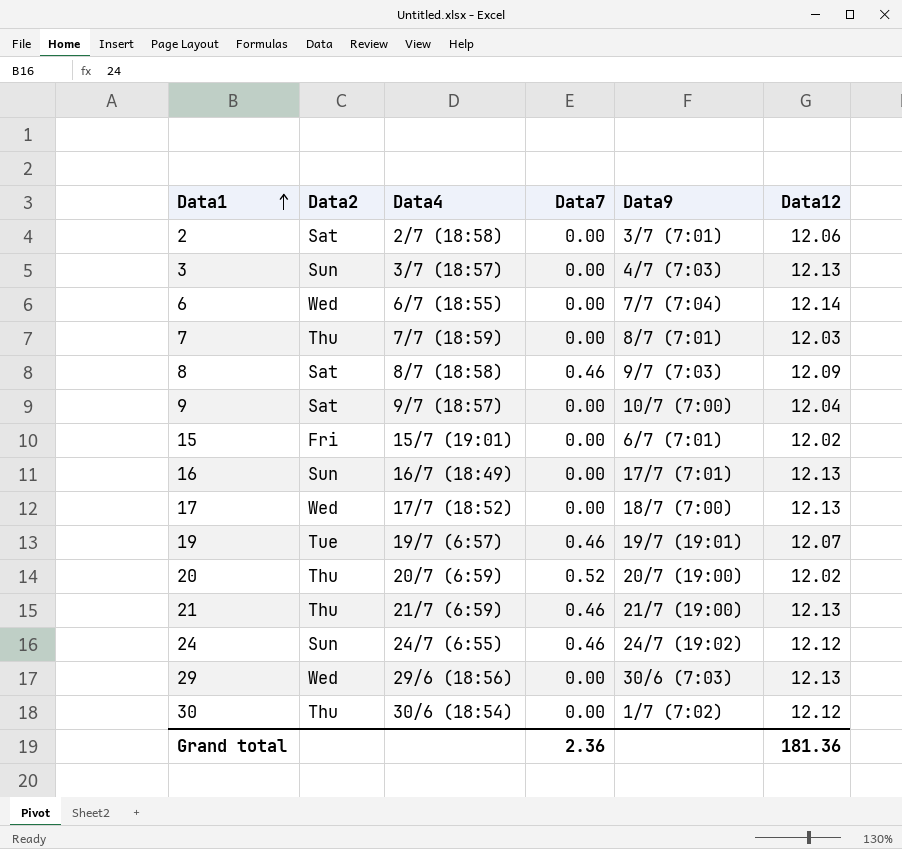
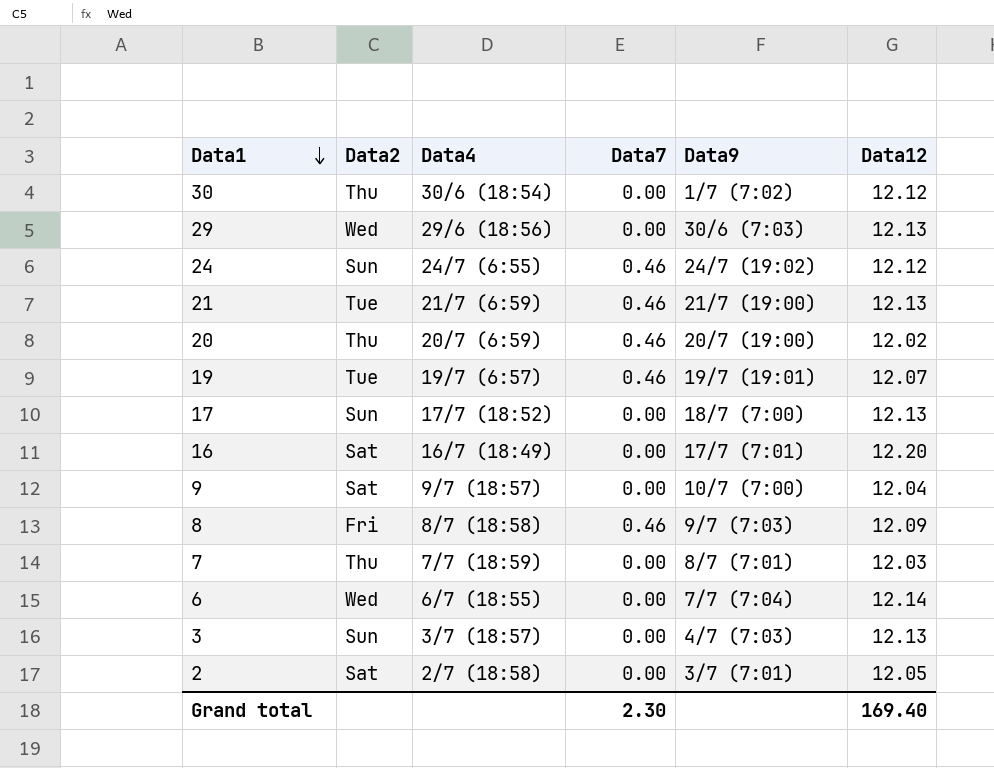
row order: Data1 ascending -> Data1 descending
row 15: Fri | 15/7 (19:01) | 0.00 | 6/7 (7:01) | 12.02 -> none
21 | Data2: Thu -> Tue
20 | Data7: 0.52 -> 0.46
17 | Data2: Wed -> Sun
16 | Data2: Sun -> Sat
16 | Data12: 12.13 -> 12.20
8 | Data2: Sat -> Fri
2 | Data12: 12.06 -> 12.05
Grand total | Data7: 2.36 -> 2.30
Grand total | Data12: 181.36 -> 169.40

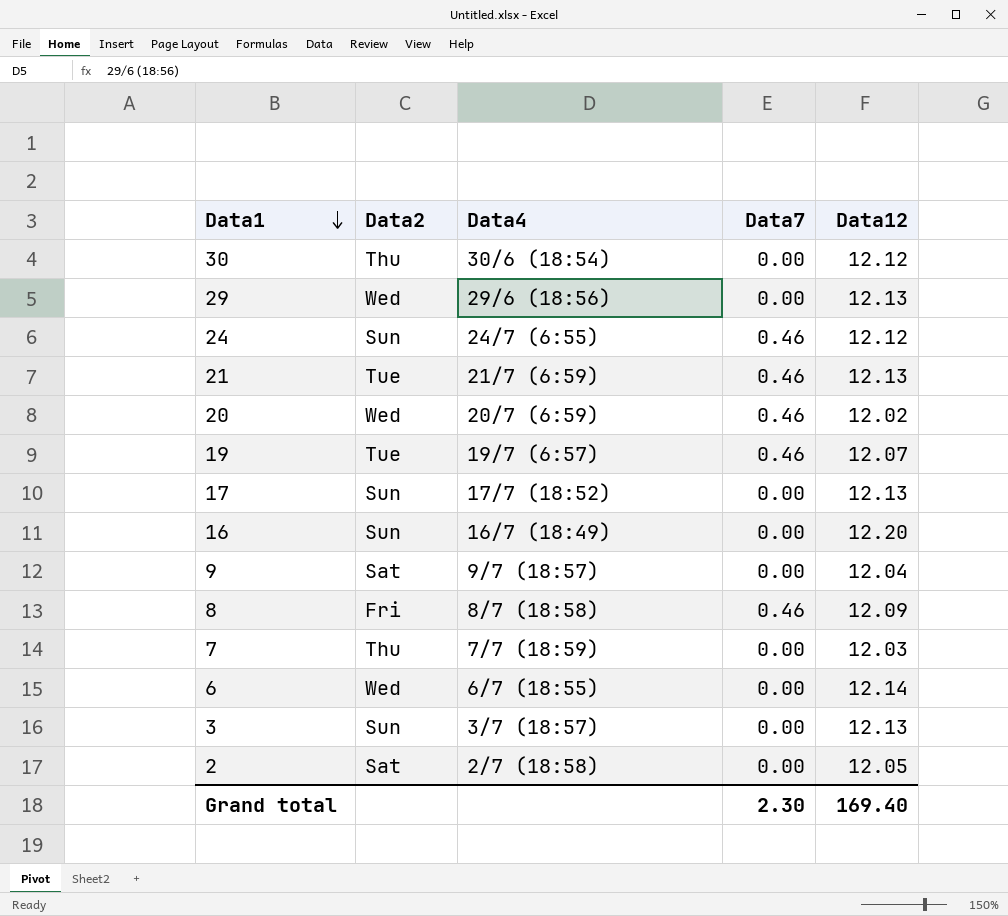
column Data9 | position: 5 -> none
20 | Data2: Thu -> Wed
16 | Data2: Sat -> Sun

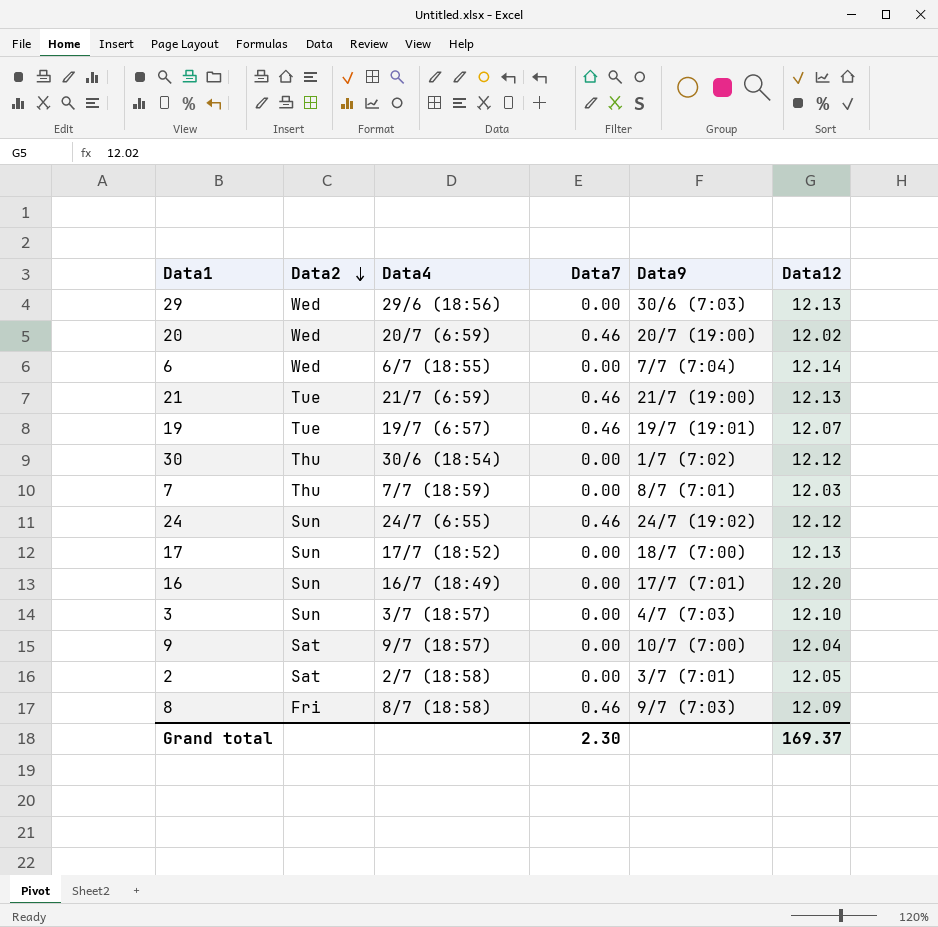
row order: Data1 descending -> Data2 descending
column Data9 | position: none -> 5
3 | Data12: 12.13 -> 12.10
Grand total | Data12: 169.40 -> 169.37

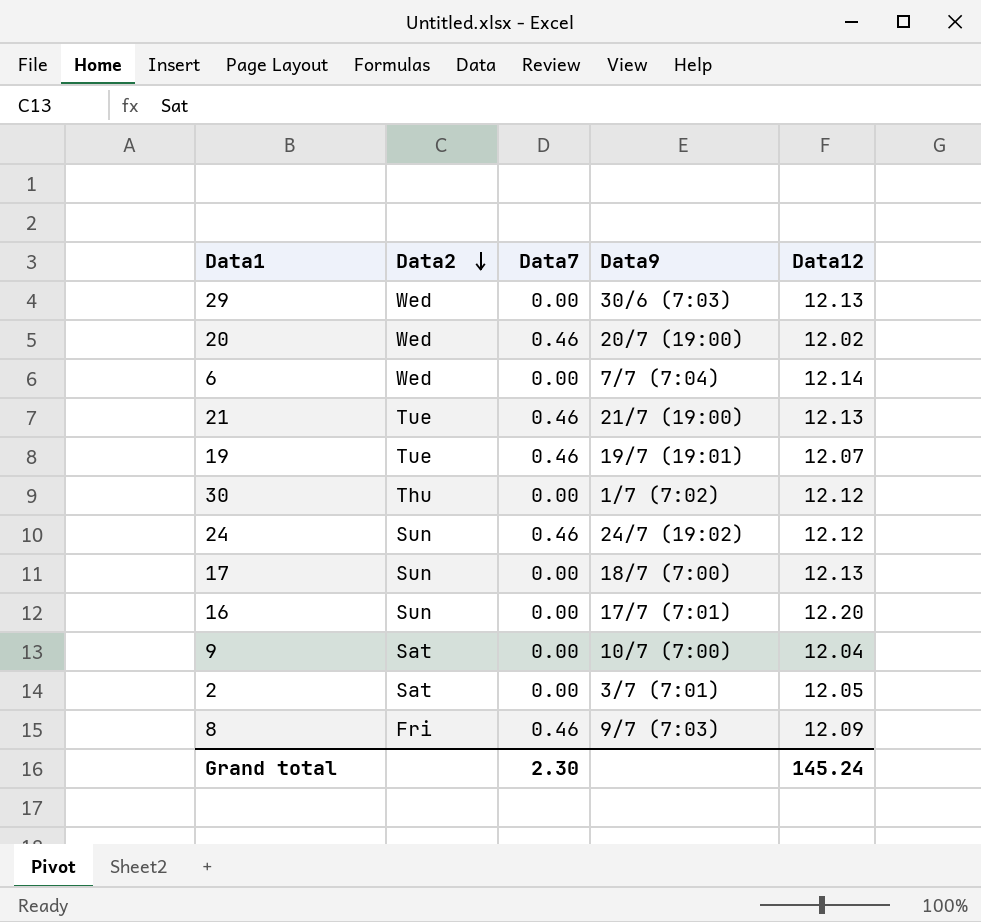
column Data4 | position: 3 -> none
row 7: Thu | 7/7 (18:59) | 0.00 | 8/7 (7:01) | 12.03 -> none
row 3: Sun | 3/7 (18:57) | 0.00 | 4/7 (7:03) | 12.10 -> none
Grand total | Data12: 169.37 -> 145.24

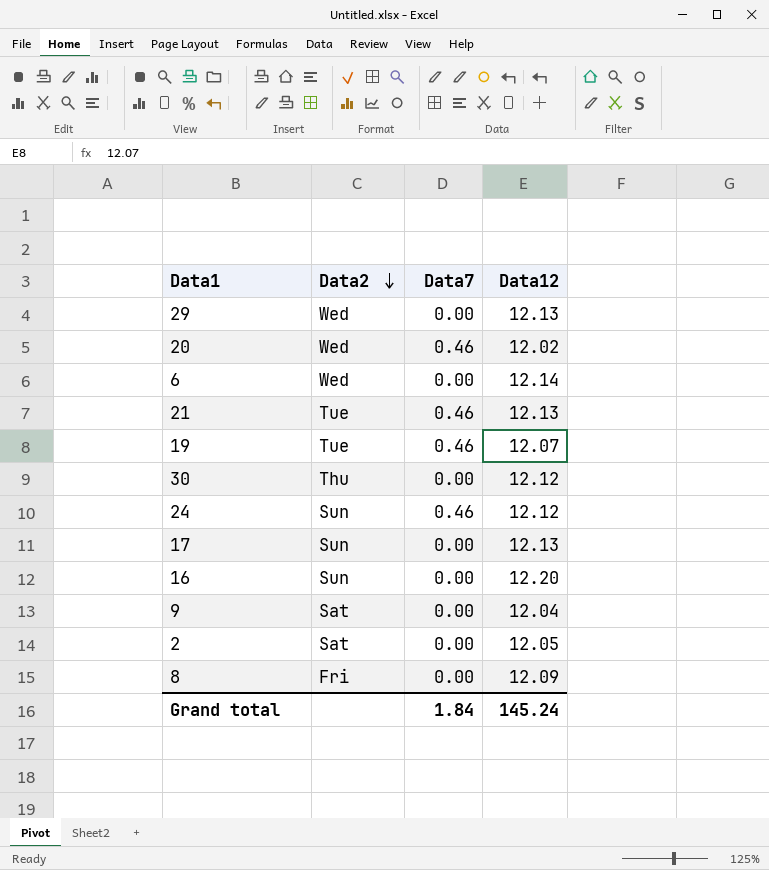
column Data9 | position: 4 -> none
8 | Data7: 0.46 -> 0.00
Grand total | Data7: 2.30 -> 1.84

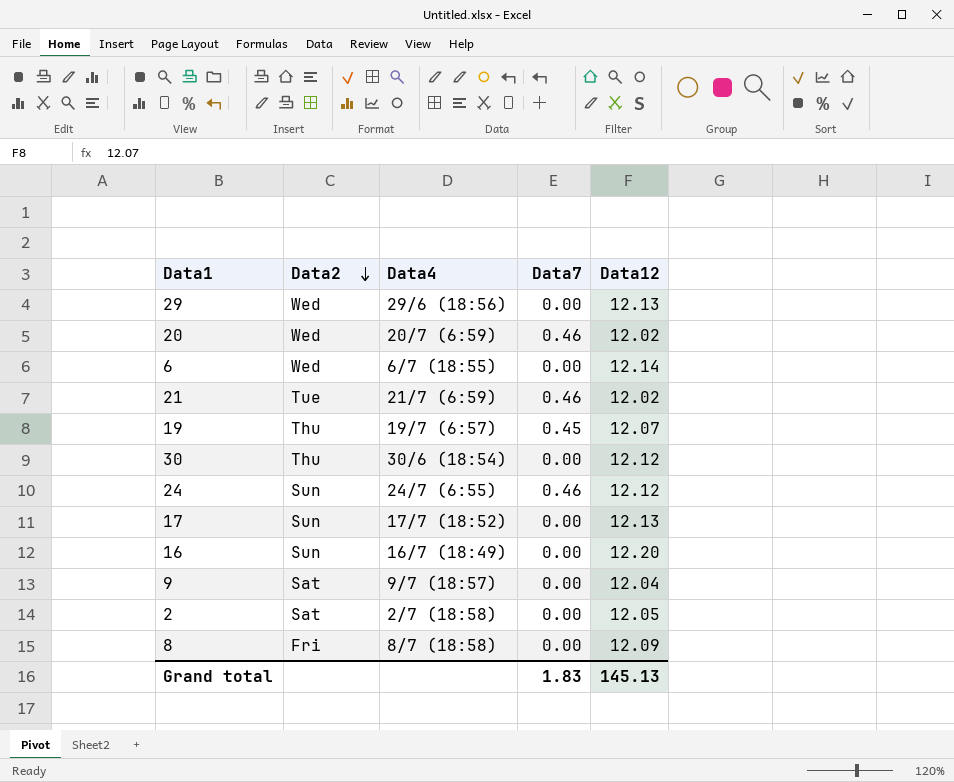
column Data4 | position: none -> 3
21 | Data12: 12.13 -> 12.02
19 | Data2: Tue -> Thu
19 | Data7: 0.46 -> 0.45
Grand total | Data7: 1.84 -> 1.83
Grand total | Data12: 145.24 -> 145.13

